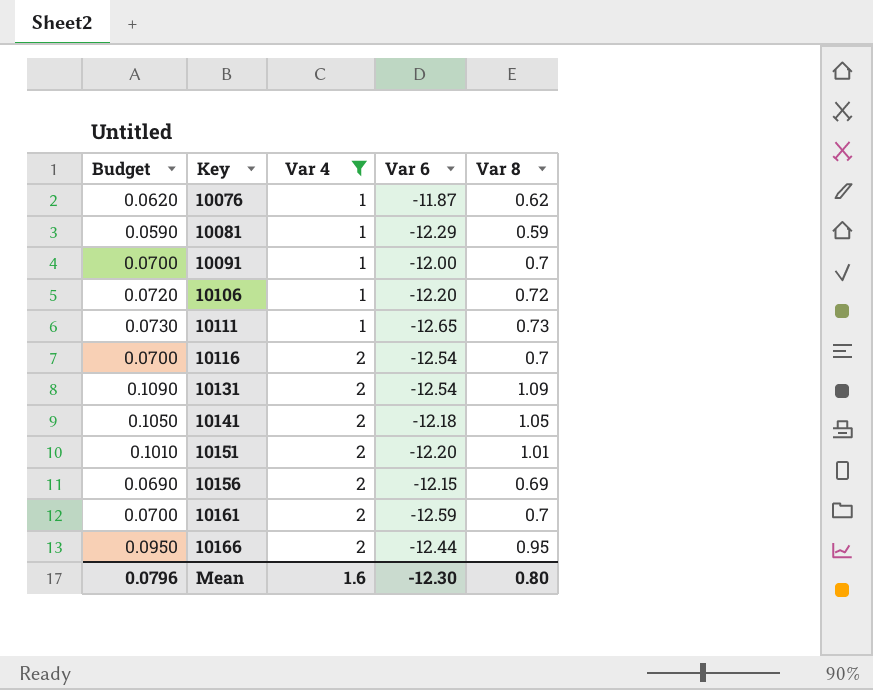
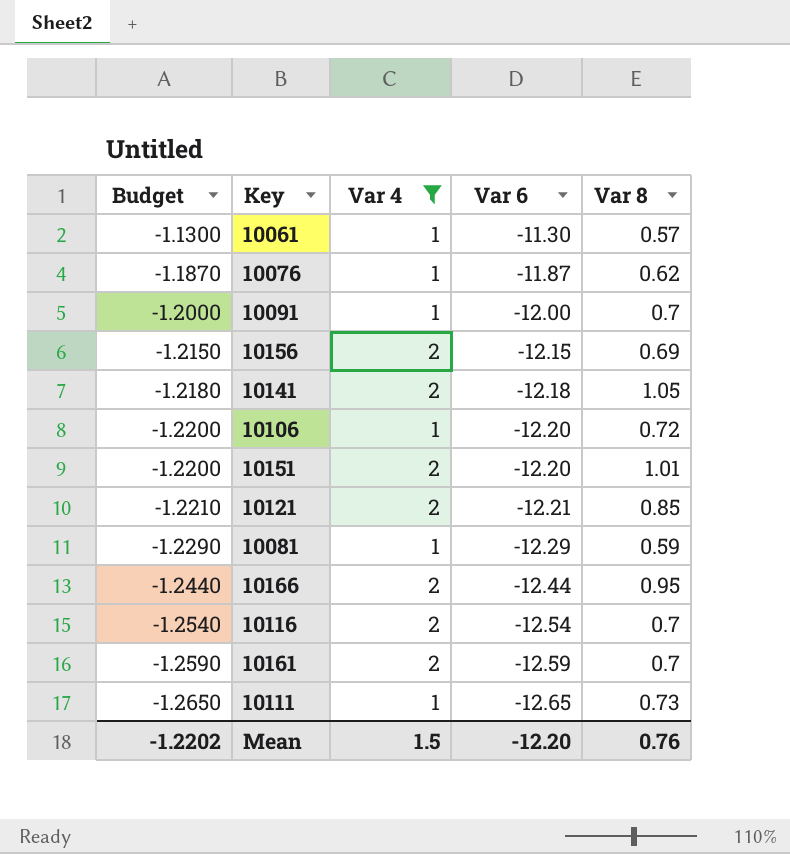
row order: Key ascending -> Budget descending
column Budget | formula: [Var 8] * 0.1 -> [Var 6] * 0.1
row 10131: 0.1090 | 2 | -12.54 | 1.09 -> none
row 10061: none -> -1.1300 | 1 | -11.30 | 0.57
row 10121: none -> -1.2210 | 2 | -12.21 | 0.85
Mean | Budget: 0.0796 -> -1.2202
Mean | Var 4: 1.6 -> 1.5
Mean | Var 6: -12.30 -> -12.20
Mean | Var 8: 0.80 -> 0.76

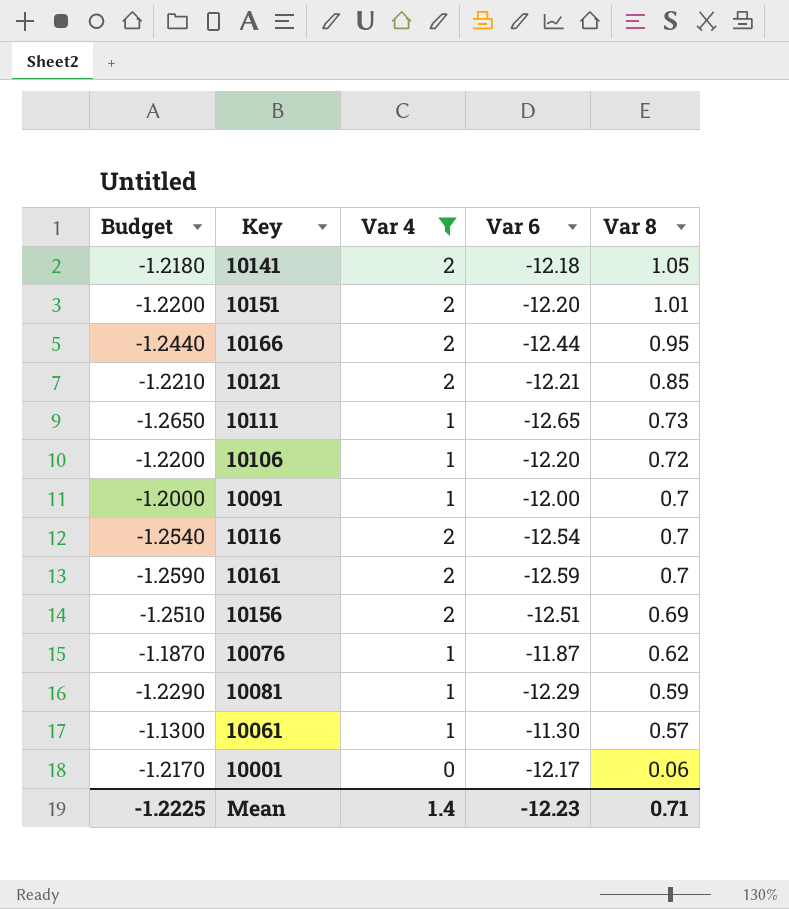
row order: Budget descending -> Var 8 descending
10156 | Budget: -1.2150 -> -1.2510
10156 | Var 6: -12.15 -> -12.51
row 10001: none -> -1.2170 | 0 | -12.17 | 0.06
Mean | Budget: -1.2202 -> -1.2225
Mean | Var 4: 1.5 -> 1.4
Mean | Var 6: -12.20 -> -12.23
Mean | Var 8: 0.76 -> 0.71

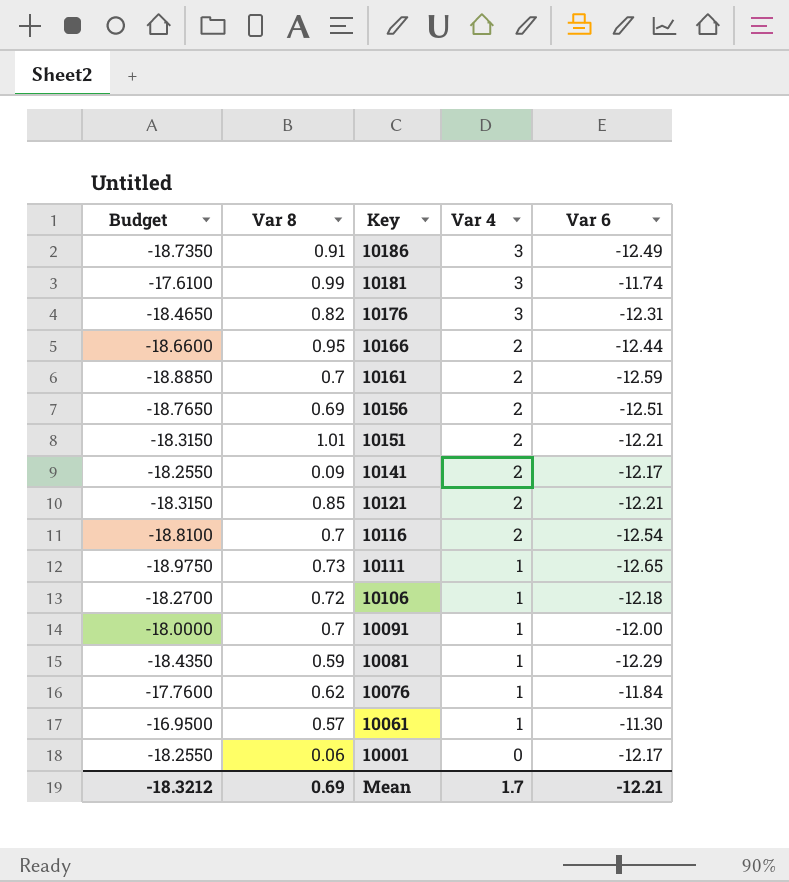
filter: Var 4 != 3 -> none
row order: Var 8 descending -> Key descending
column Budget | formula: [Var 6] * 0.1 -> [Var 6] * 1.5
column Var 8 | position: 5 -> 2
10151 | Var 6: -12.20 -> -12.21
10141 | Var 8: 1.05 -> 0.09
10141 | Var 6: -12.18 -> -12.17
10106 | Var 6: -12.20 -> -12.18
10076 | Var 6: -11.87 -> -11.84
Mean | Budget: -1.2225 -> -18.3212
Mean | Var 8: 0.71 -> 0.69
Mean | Var 4: 1.4 -> 1.7
Mean | Var 6: -12.23 -> -12.21

